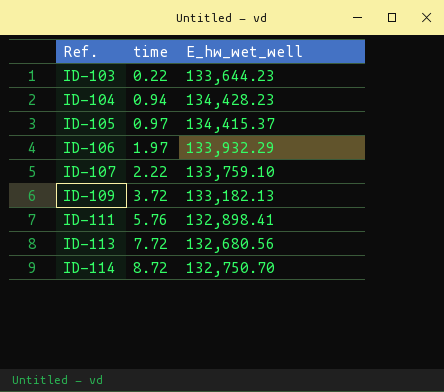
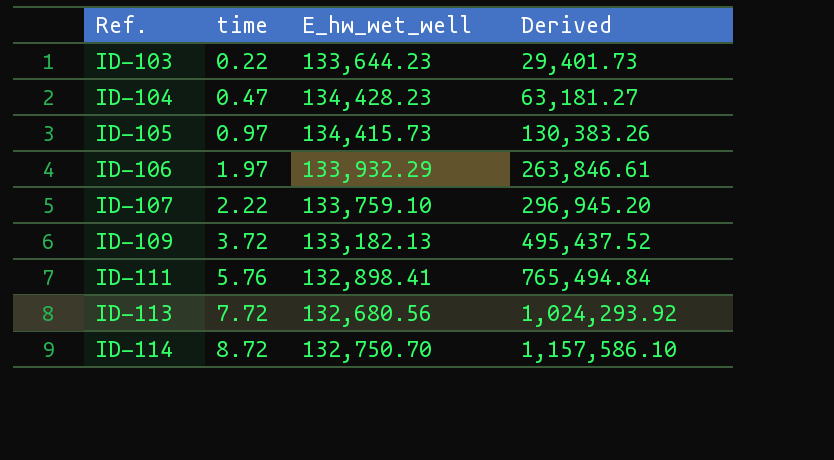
column Derived | formula: none -> [time] * [E_hw_wet_well]
ID-104 | time: 0.94 -> 0.47
ID-105 | E_hw_wet_well: 134,415.37 -> 134,415.73

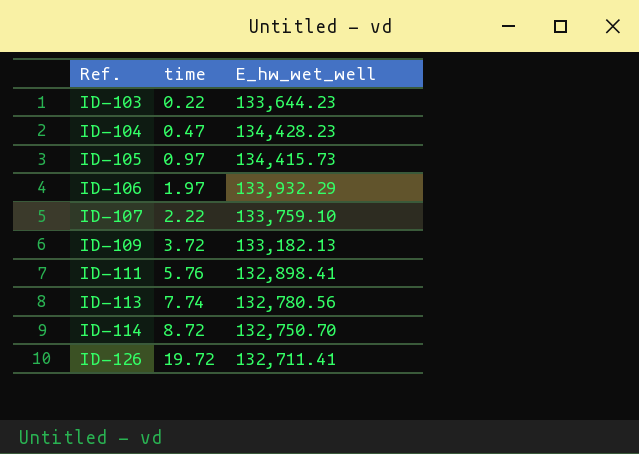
column Derived | formula: [time] * [E_hw_wet_well] -> none
ID-113 | time: 7.72 -> 7.74
ID-113 | E_hw_wet_well: 132,680.56 -> 132,780.56
row ID-126: none -> 19.72 | 132,711.41

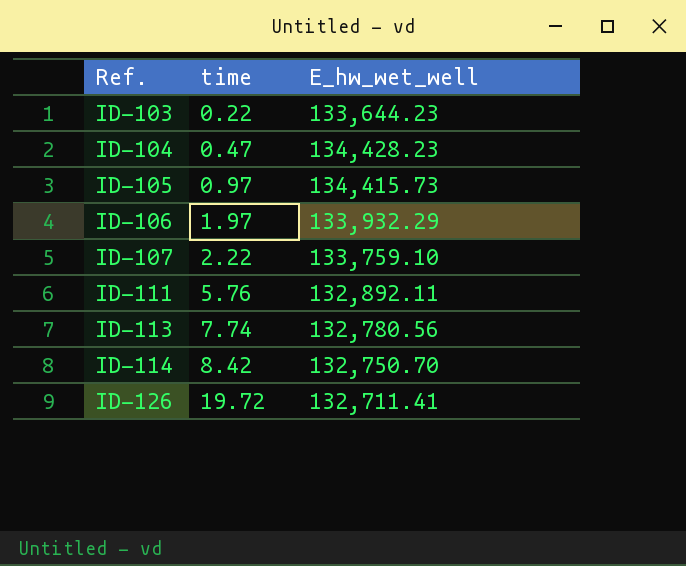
row ID-109: 3.72 | 133,182.13 -> none
ID-111 | E_hw_wet_well: 132,898.41 -> 132,892.11
ID-114 | time: 8.72 -> 8.42

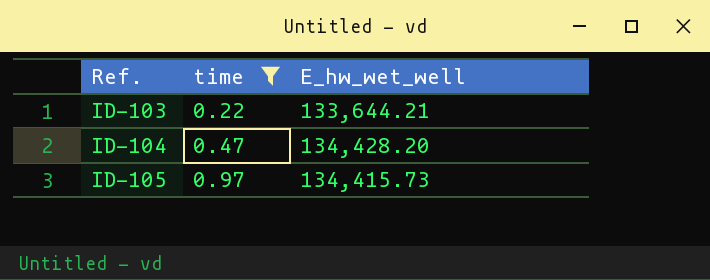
filter: none -> time <= 0.97
ID-103 | E_hw_wet_well: 133,644.23 -> 133,644.21
ID-104 | E_hw_wet_well: 134,428.23 -> 134,428.20

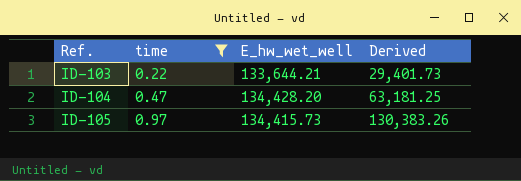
column Derived | formula: none -> [time] * [E_hw_wet_well]

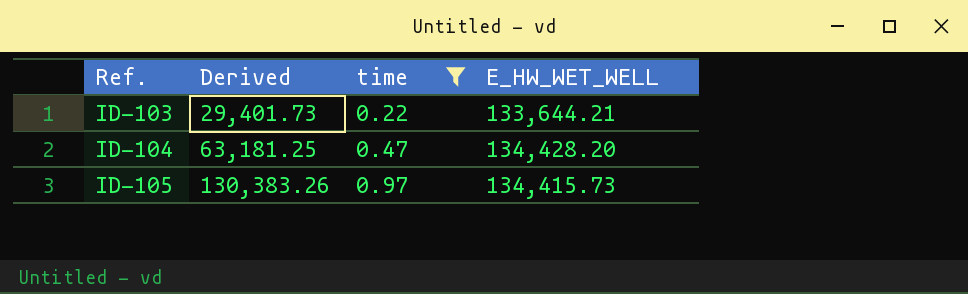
column Derived | position: 4 -> 2
column name: E_hw_wet_well -> E_HW_WET_WELL

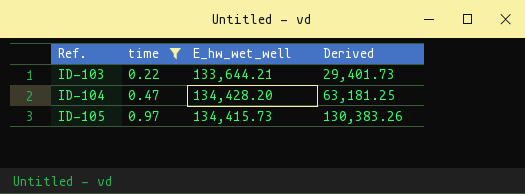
column name: E_HW_WET_WELL -> E_hw_wet_well
column Derived | position: 2 -> 4

